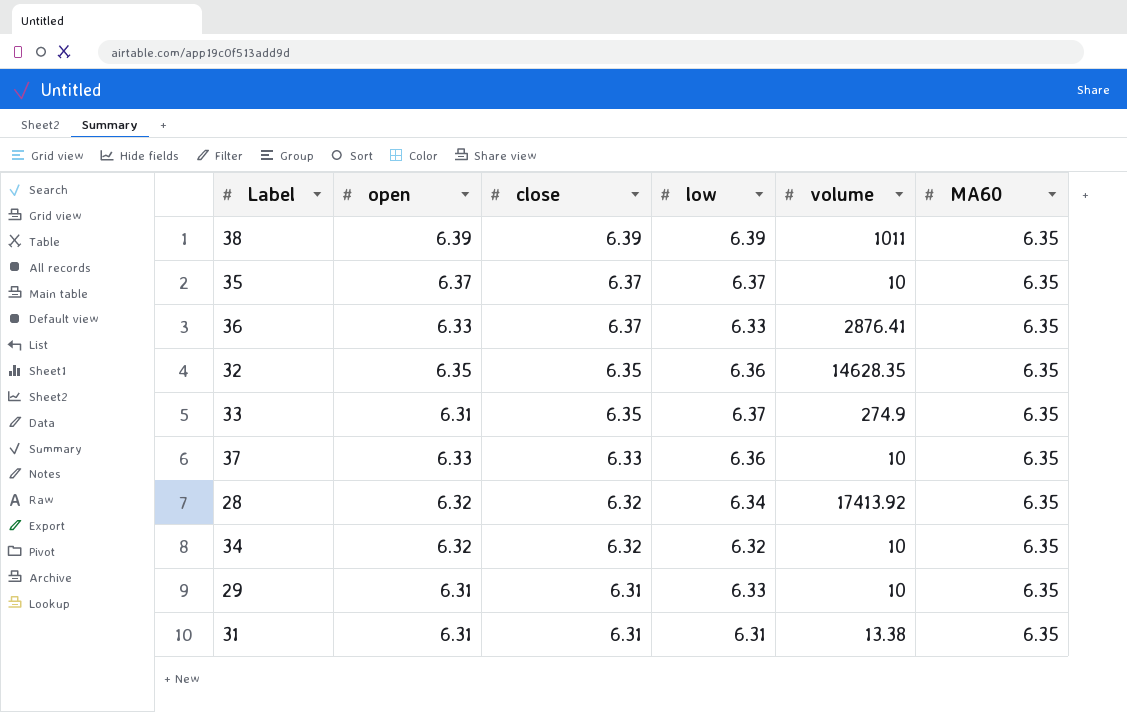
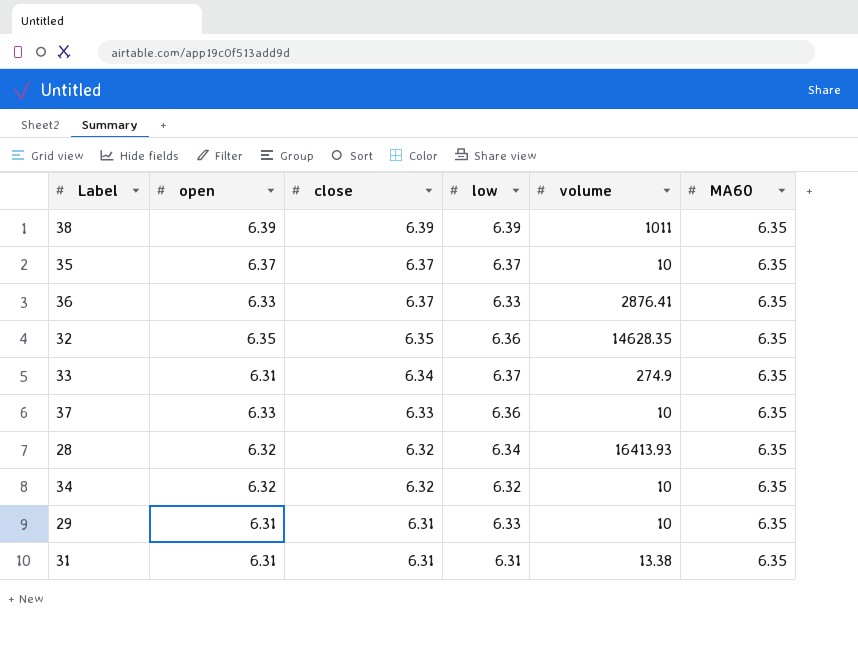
33 | close: 6.35 -> 6.34
28 | volume: 17413.92 -> 16413.93

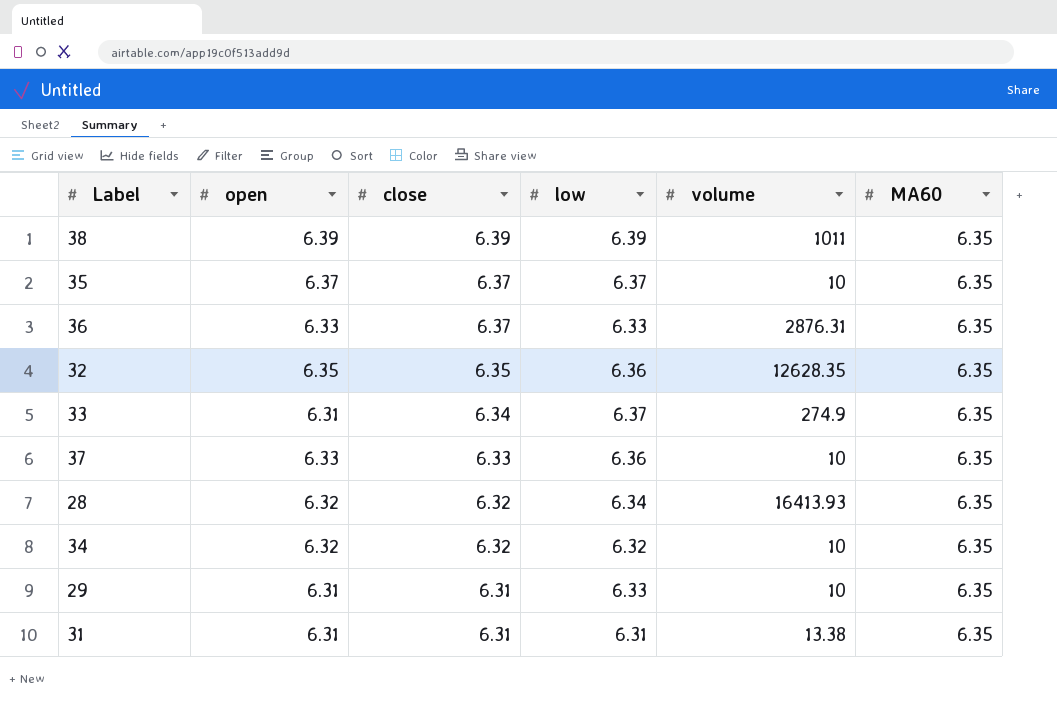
36 | volume: 2876.41 -> 2876.31
32 | volume: 14628.35 -> 12628.35

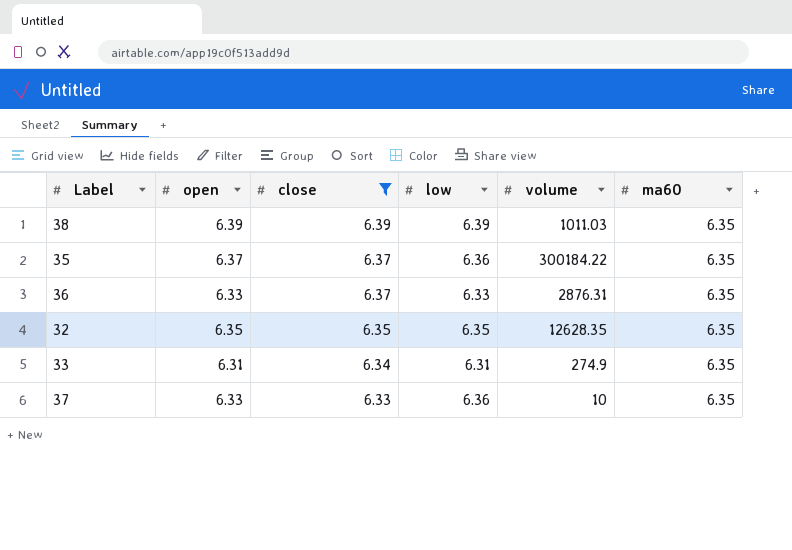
filter: none -> close >= 6.33
column name: MA60 -> ma60
38 | volume: 1011 -> 1011.03
35 | low: 6.37 -> 6.36
35 | volume: 10 -> 300184.22
32 | low: 6.36 -> 6.35
33 | low: 6.37 -> 6.31

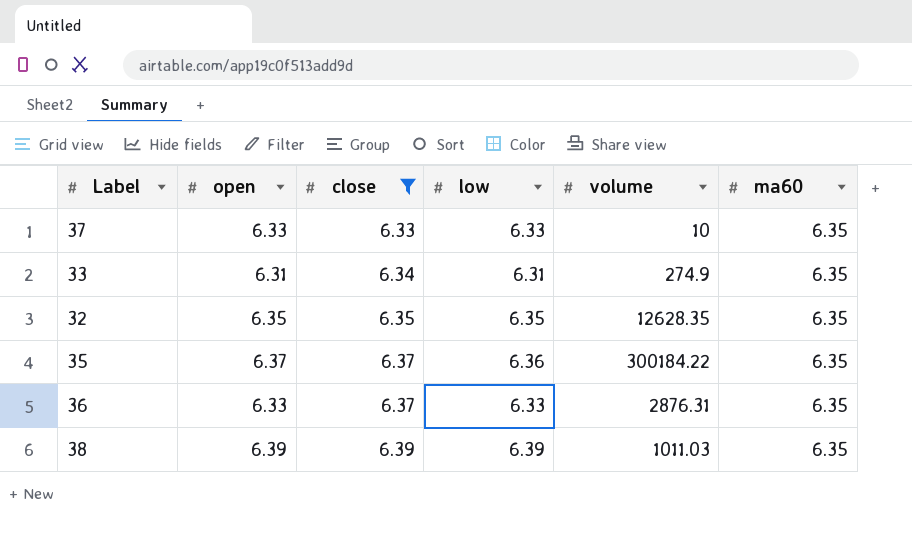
row order: close descending -> close ascending
37 | low: 6.36 -> 6.33

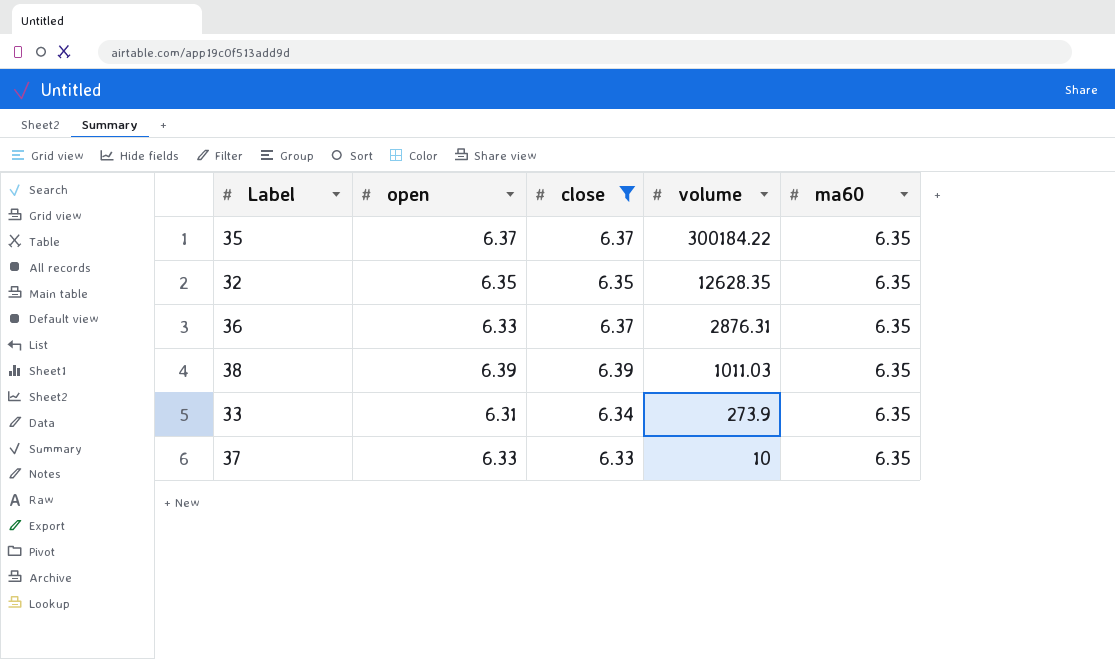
row order: close ascending -> volume descending
column low | position: 4 -> none
33 | volume: 274.9 -> 273.9

